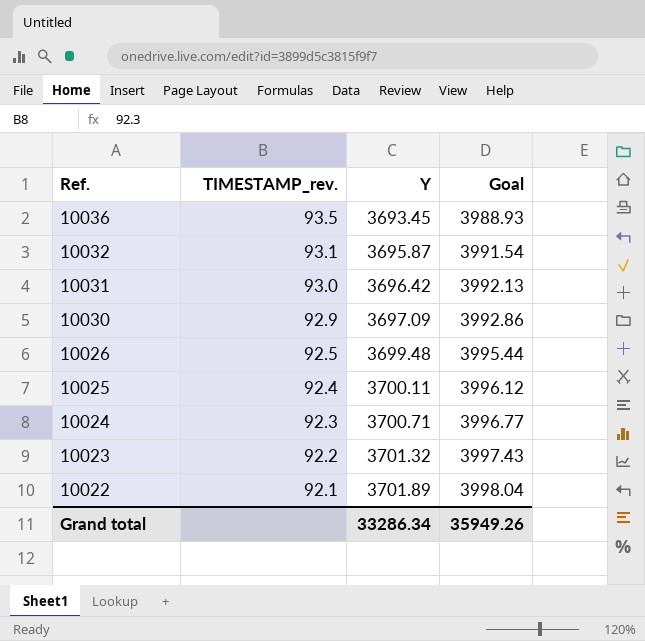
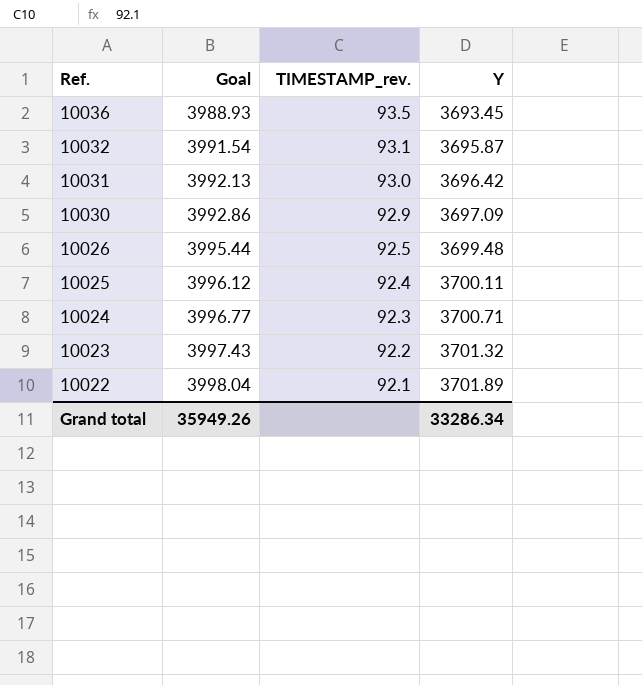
column Goal | position: 4 -> 2

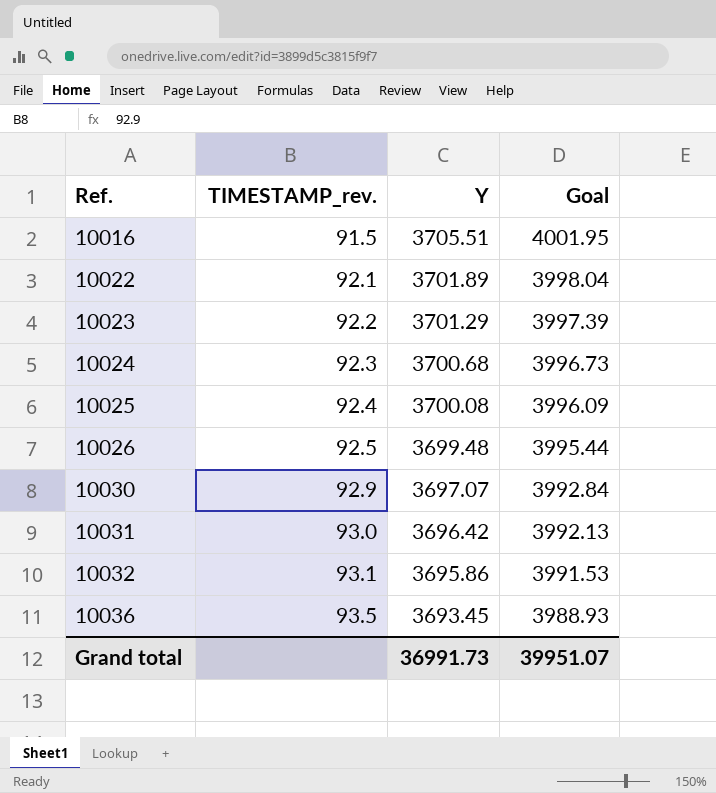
row order: Ref. descending -> Ref. ascending
column Goal | position: 2 -> 4
row 10016: none -> 91.5 | 3705.51 | 4001.95
10023 | Y: 3701.32 -> 3701.29
10023 | Goal: 3997.43 -> 3997.39
10024 | Y: 3700.71 -> 3700.68
10024 | Goal: 3996.77 -> 3996.73
10025 | Y: 3700.11 -> 3700.08
10025 | Goal: 3996.12 -> 3996.09
10030 | Y: 3697.09 -> 3697.07
10030 | Goal: 3992.86 -> 3992.84
10032 | Y: 3695.87 -> 3695.86
10032 | Goal: 3991.54 -> 3991.53
Grand total | Y: 33286.34 -> 36991.73
Grand total | Goal: 35949.26 -> 39951.07

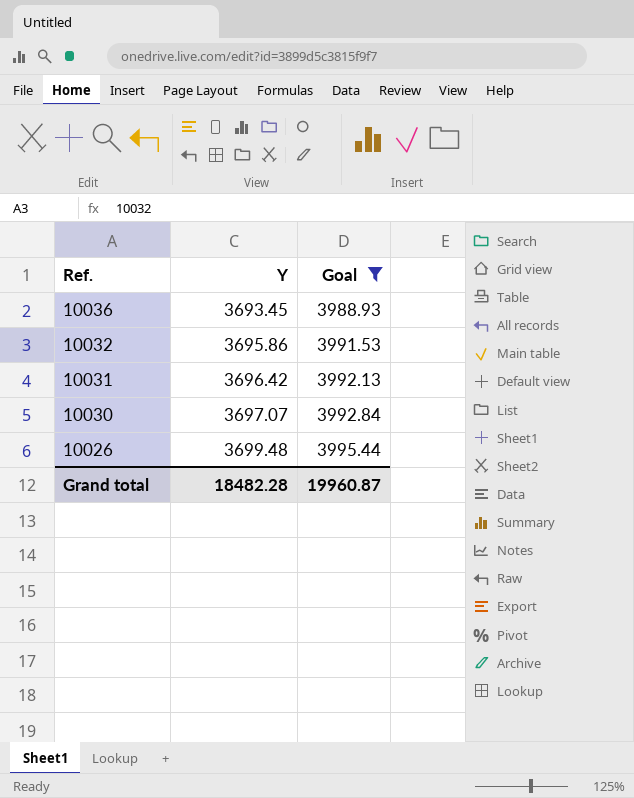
filter: none -> Goal <= 3995.44
row order: Ref. ascending -> Ref. descending
column TIMESTAMP_rev. | position: 2 -> none
Grand total | Y: 36991.73 -> 18482.28
Grand total | Goal: 39951.07 -> 19960.87

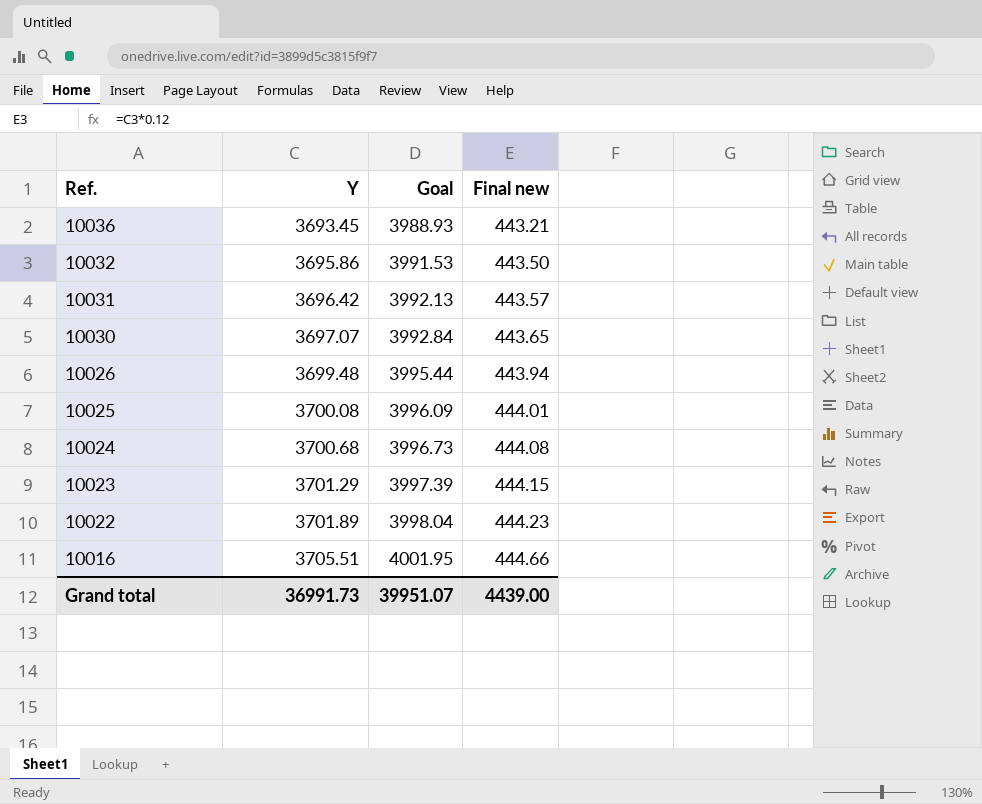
filter: Goal <= 3995.44 -> none
column Final new | formula: none -> [Y] * 0.12
Grand total | Y: 18482.28 -> 36991.73
Grand total | Goal: 19960.87 -> 39951.07

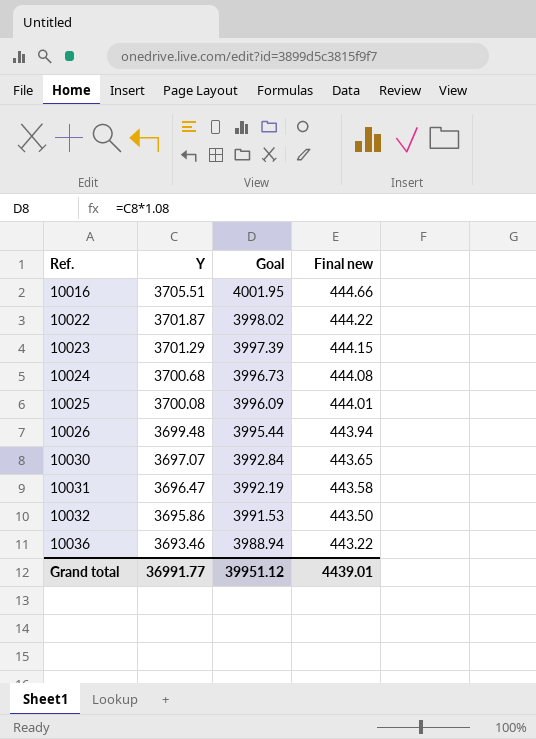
row order: Ref. descending -> Ref. ascending
10022 | Y: 3701.89 -> 3701.87
10022 | Goal: 3998.04 -> 3998.02
10022 | Final new: 444.23 -> 444.22
10031 | Y: 3696.42 -> 3696.47
10031 | Goal: 3992.13 -> 3992.19
10031 | Final new: 443.57 -> 443.58
10036 | Y: 3693.45 -> 3693.46
10036 | Goal: 3988.93 -> 3988.94
10036 | Final new: 443.21 -> 443.22
Grand total | Y: 36991.73 -> 36991.77
Grand total | Goal: 39951.07 -> 39951.12
Grand total | Final new: 4439.00 -> 4439.01

